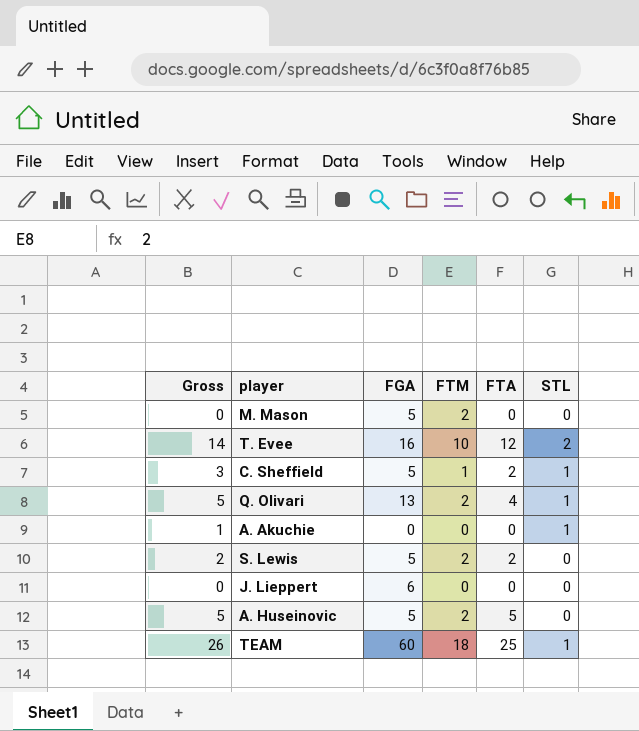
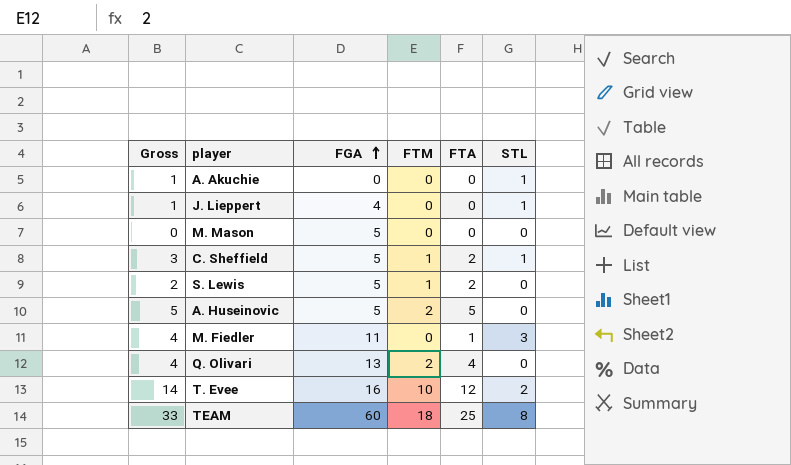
row order: none -> FGA ascending
J. Lieppert | Gross: 0 -> 1
J. Lieppert | FGA: 6 -> 4
J. Lieppert | STL: 0 -> 1
M. Mason | FTM: 2 -> 0
S. Lewis | FTM: 2 -> 1
row M. Fiedler: none -> 4 | 11 | 0 | 1 | 3
Q. Olivari | Gross: 5 -> 4
Q. Olivari | STL: 1 -> 0
TEAM | Gross: 26 -> 33
TEAM | STL: 1 -> 8

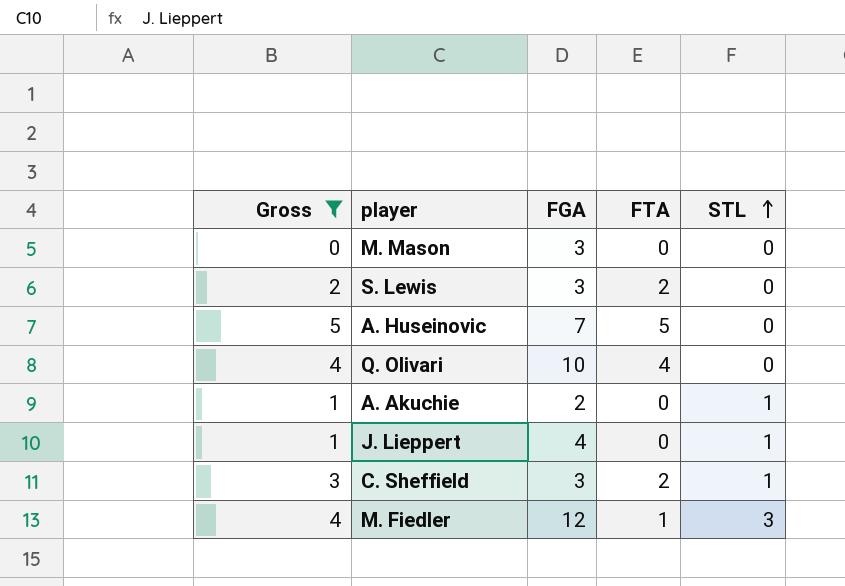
filter: none -> Gross <= 5
row order: FGA ascending -> STL ascending
column FTM | position: 4 -> none
M. Mason | FGA: 5 -> 3
S. Lewis | FGA: 5 -> 3
A. Huseinovic | FGA: 5 -> 7
Q. Olivari | FGA: 13 -> 10
A. Akuchie | FGA: 0 -> 2
C. Sheffield | FGA: 5 -> 3
M. Fiedler | FGA: 11 -> 12

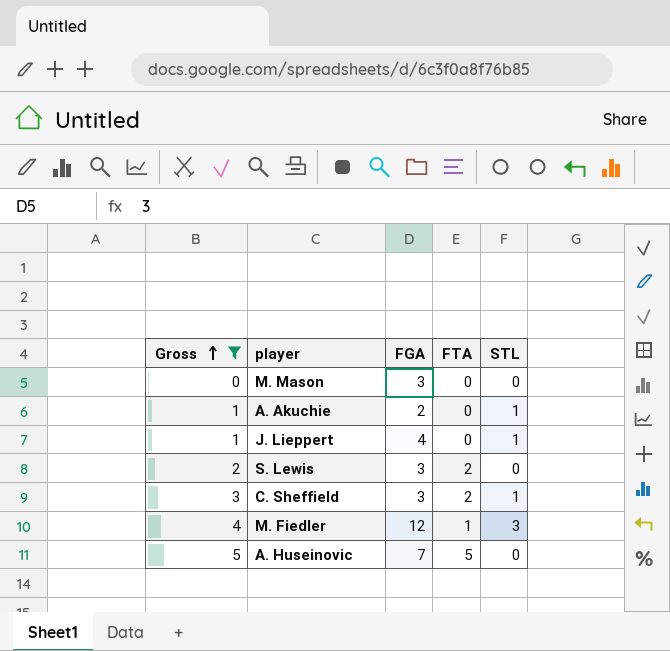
row order: STL ascending -> Gross ascending
row Q. Olivari: 4 | 10 | 4 | 0 -> none

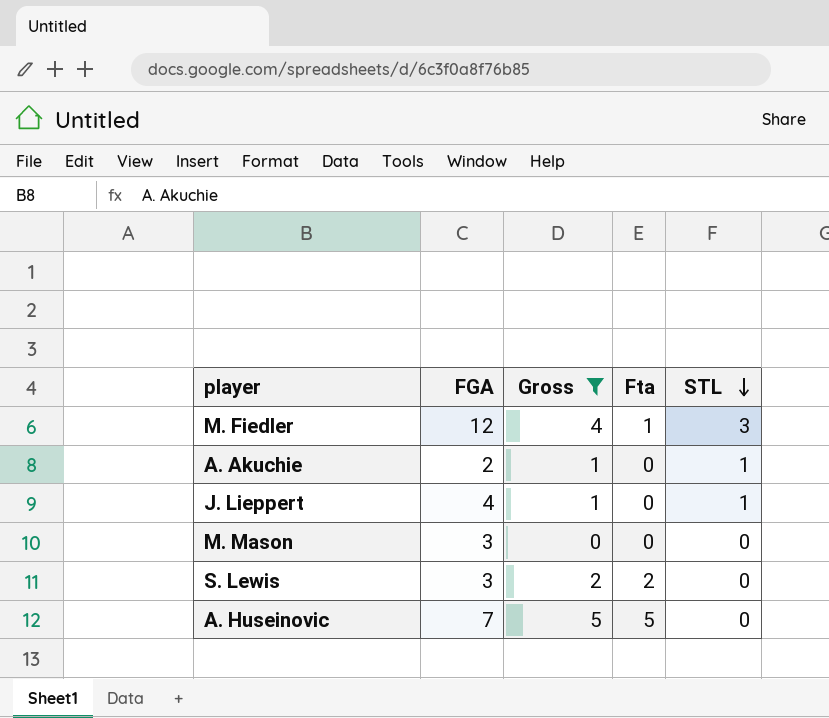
row order: Gross ascending -> STL descending
column Gross | position: 1 -> 3
column name: FTA -> Fta
row C. Sheffield: 3 | 3 | 2 | 1 -> none

